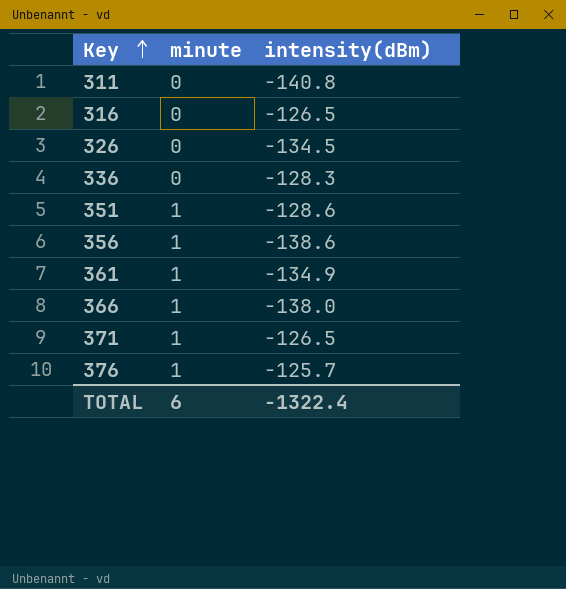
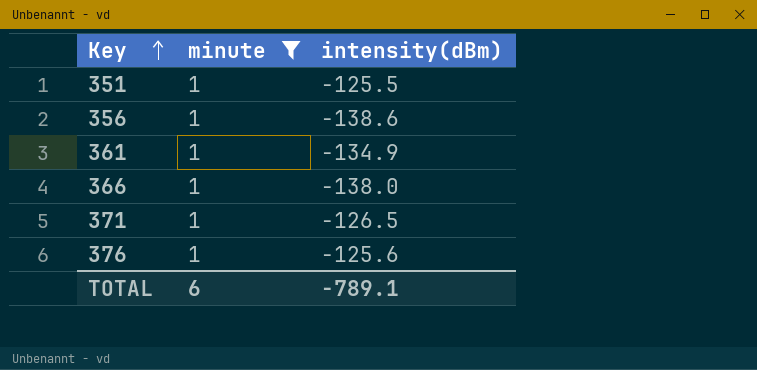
filter: none -> minute = 1
351 | intensity(dBm): -128.6 -> -125.5
376 | intensity(dBm): -125.7 -> -125.6
TOTAL | intensity(dBm): -1322.4 -> -789.1

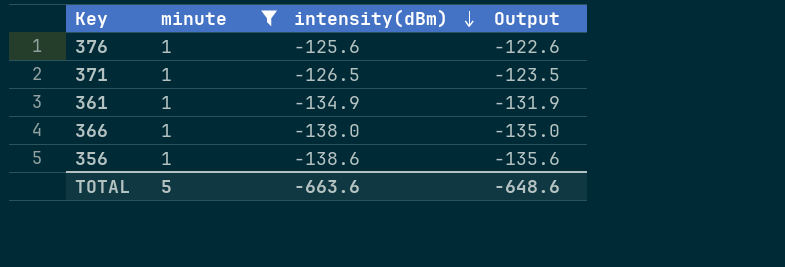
row order: Key ascending -> intensity(dBm) descending
column Output | formula: none -> [intensity(dBm)] + 3
row 351: 1 | -125.5 -> none
TOTAL | minute: 6 -> 5
TOTAL | intensity(dBm): -789.1 -> -663.6

